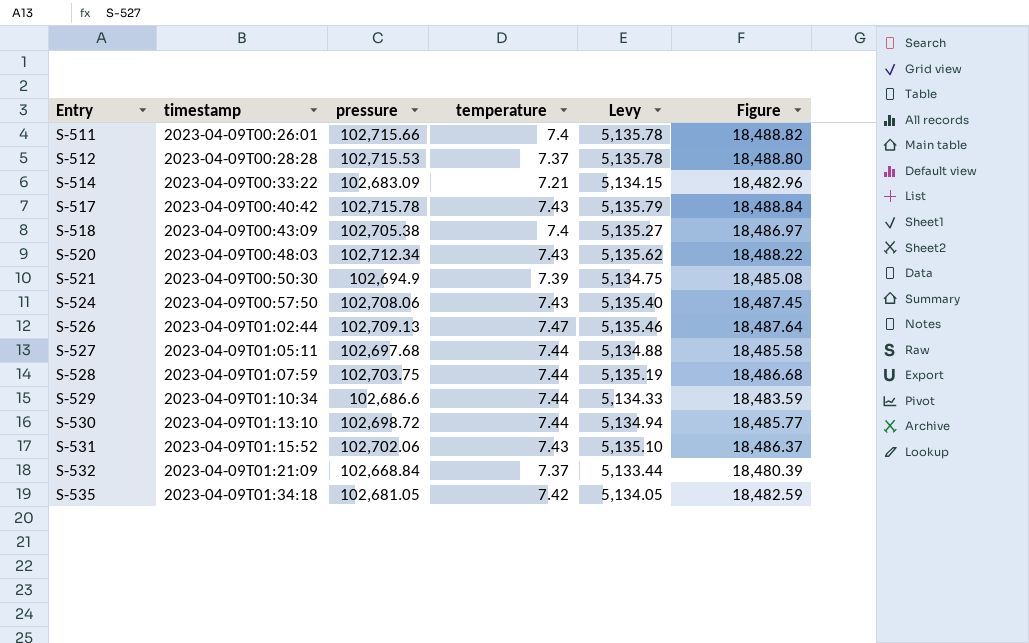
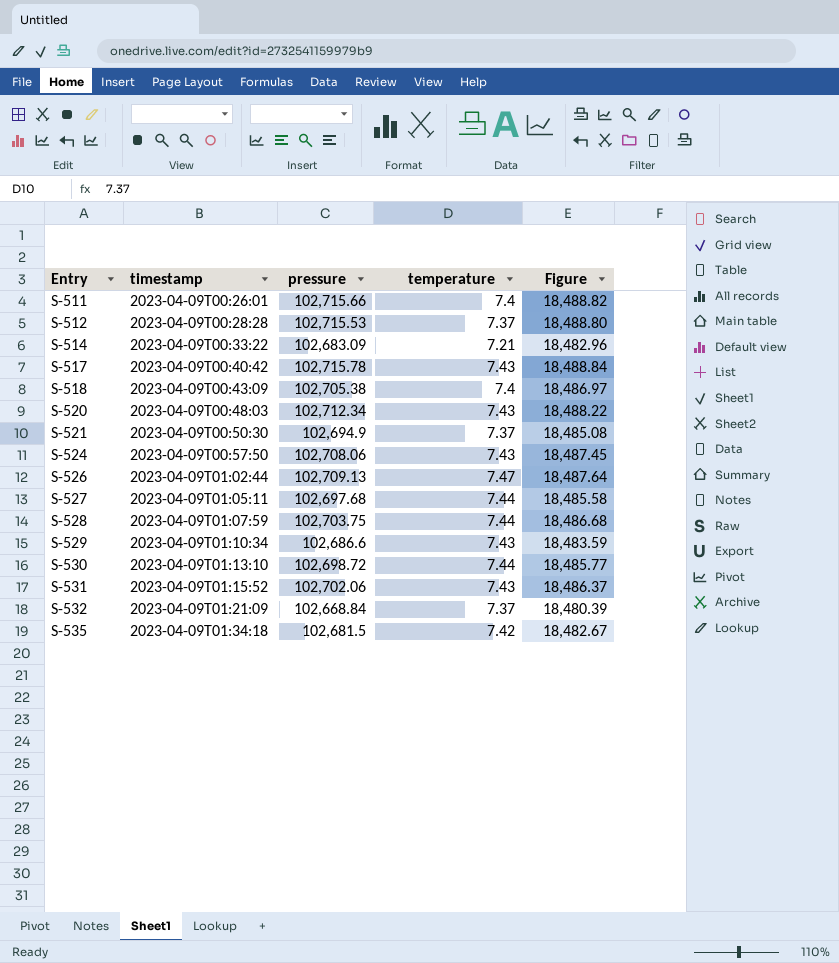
column Levy | formula: [pressure] * 0.05 -> none
S-521 | temperature: 7.39 -> 7.37
S-529 | temperature: 7.44 -> 7.43
S-535 | pressure: 102,681.05 -> 102,681.5
S-535 | Figure: 18,482.59 -> 18,482.67

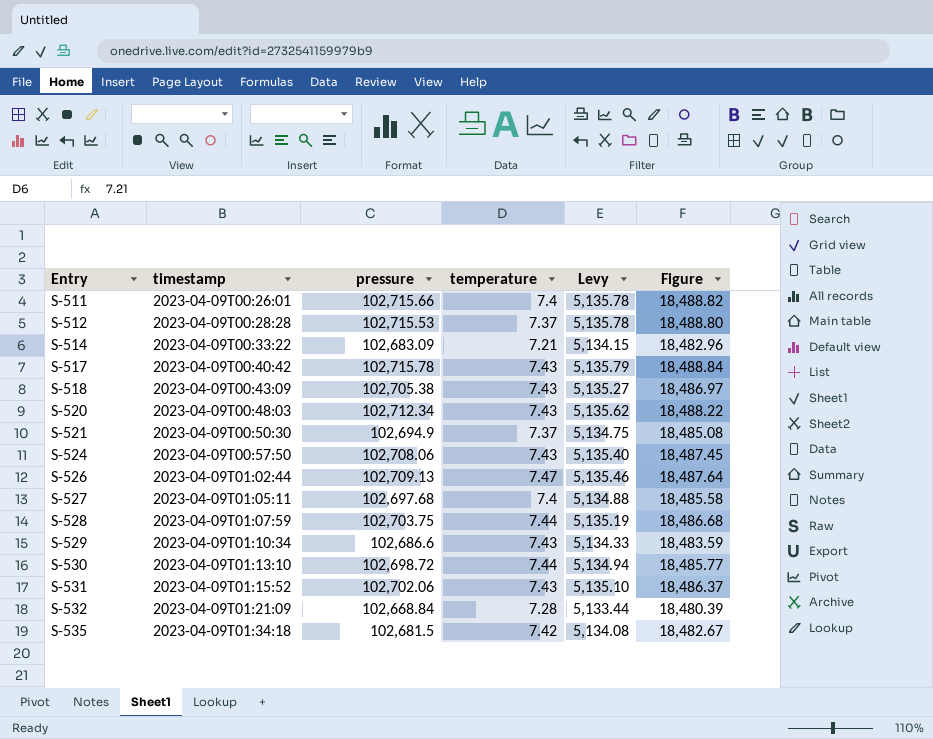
column Levy | formula: none -> [pressure] * 0.05
S-518 | temperature: 7.4 -> 7.43
S-527 | temperature: 7.44 -> 7.4
S-532 | temperature: 7.37 -> 7.28

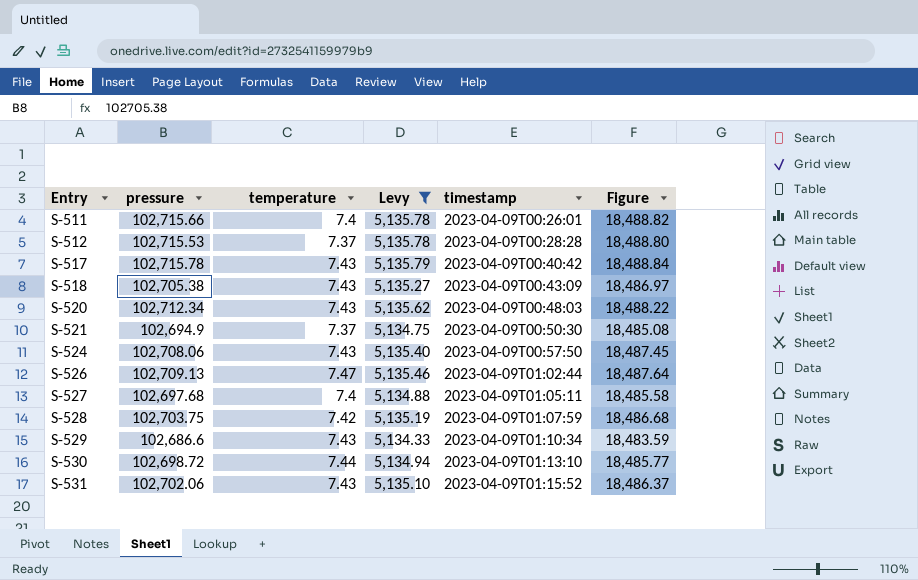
filter: none -> Levy >= 5,134.33
column timestamp | position: 2 -> 5
S-528 | temperature: 7.44 -> 7.42

